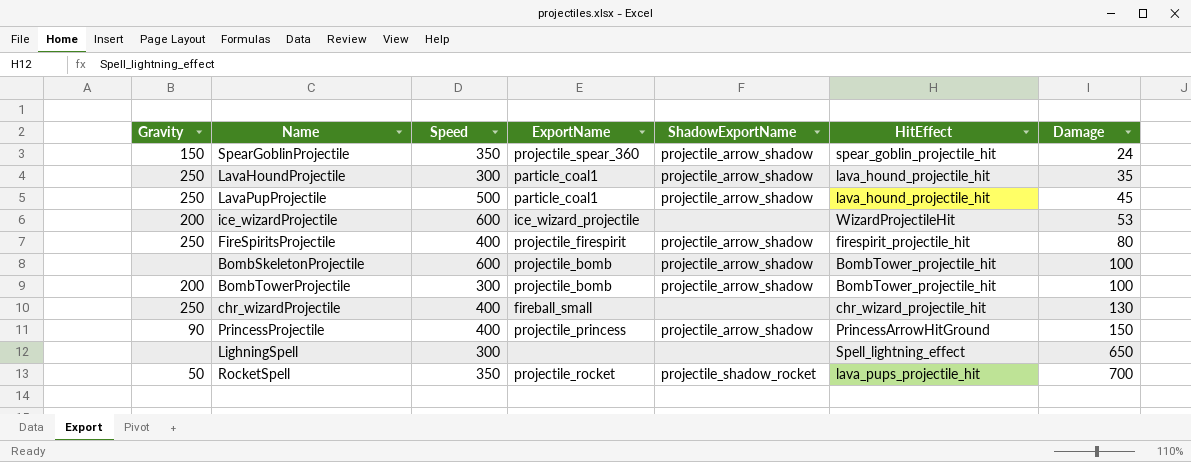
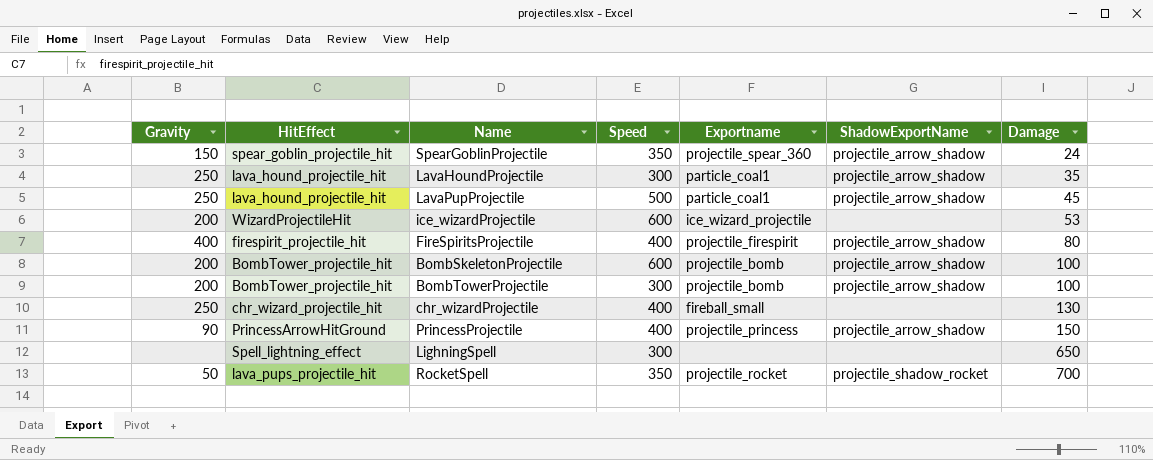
column HitEffect | position: 6 -> 2
column name: ExportName -> Exportname
FireSpiritsProjectile | Gravity: 250 -> 400
BombSkeletonProjectile | Gravity: none -> 200

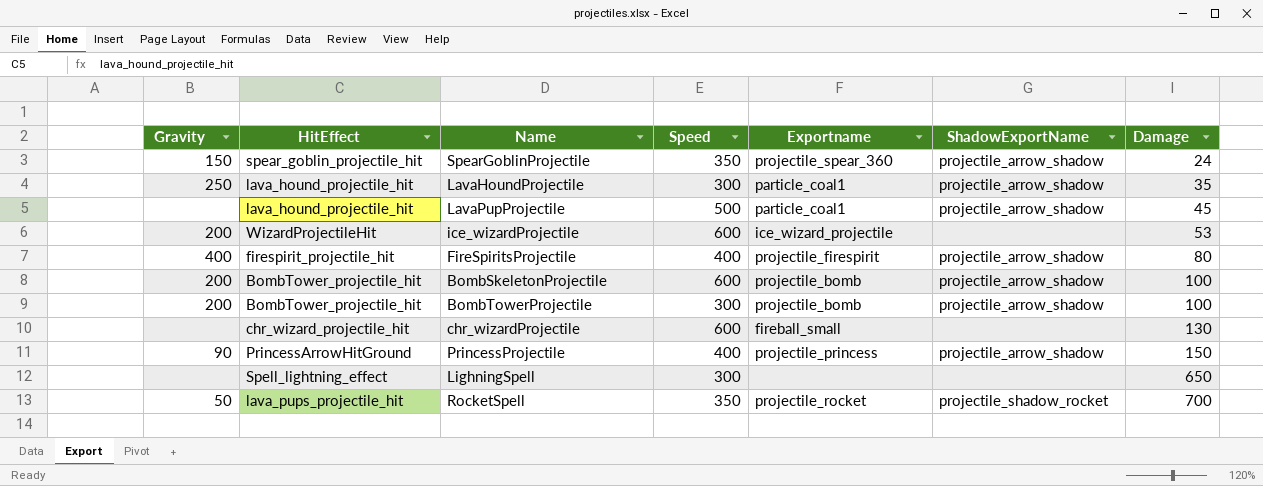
LavaPupProjectile | Gravity: 250 -> none
chr_wizardProjectile | Gravity: 250 -> none
chr_wizardProjectile | Speed: 400 -> 600

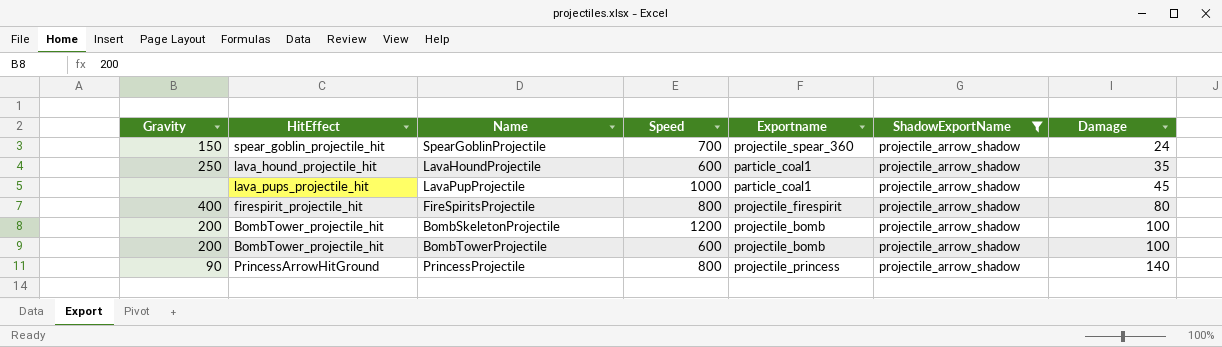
filter: none -> ShadowExportName = projectile_arrow_shadow
SpearGoblinProjectile | Speed: 350 -> 700
LavaHoundProjectile | Speed: 300 -> 600
LavaPupProjectile | HitEffect: lava_hound_projectile_hit -> lava_pups_projectile_hit
LavaPupProjectile | Speed: 500 -> 1000
FireSpiritsProjectile | Speed: 400 -> 800
BombSkeletonProjectile | Speed: 600 -> 1200
BombTowerProjectile | Speed: 300 -> 600
PrincessProjectile | Speed: 400 -> 800
PrincessProjectile | Damage: 150 -> 140

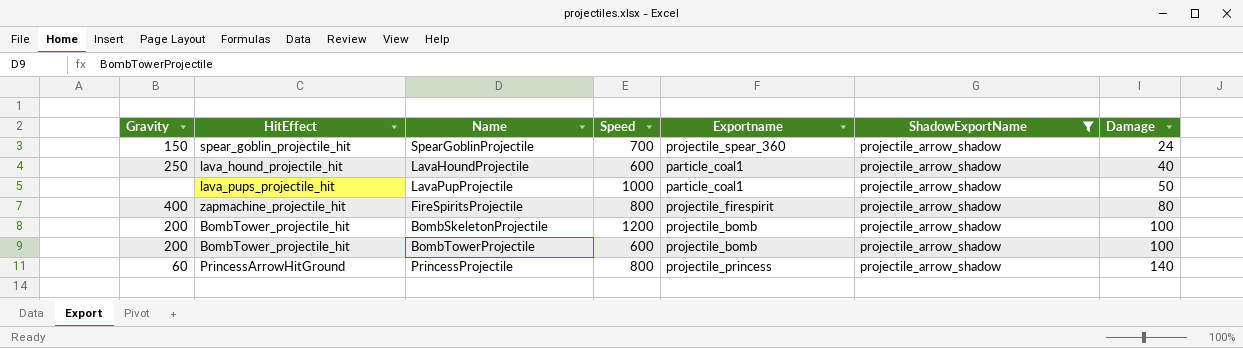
LavaHoundProjectile | Damage: 35 -> 40
LavaPupProjectile | Damage: 45 -> 50
FireSpiritsProjectile | HitEffect: firespirit_projectile_hit -> zapmachine_projectile_hit
PrincessProjectile | Gravity: 90 -> 60

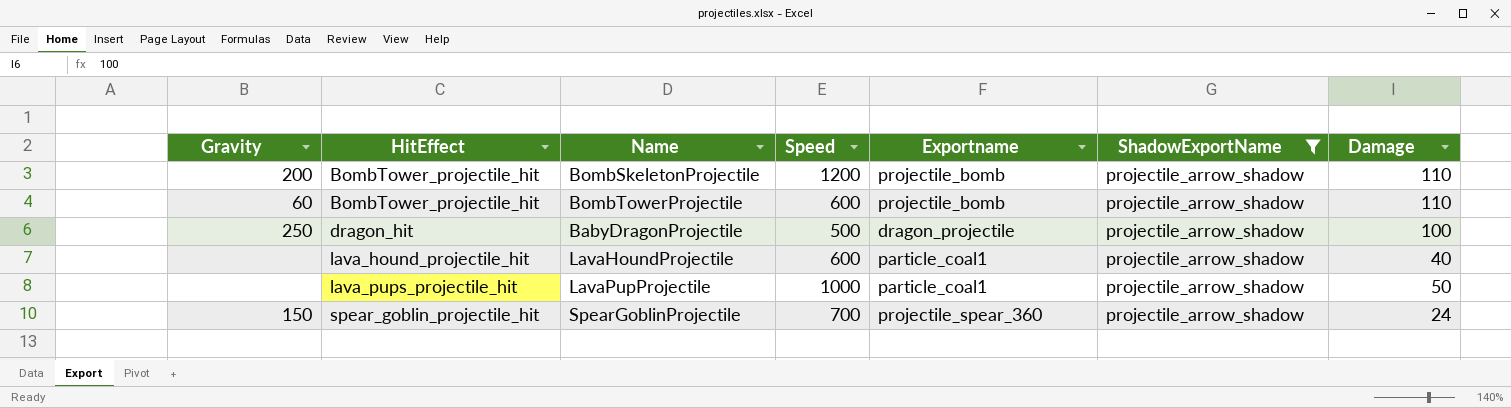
row order: Damage ascending -> HitEffect ascending
row FireSpiritsProjectile: 400 | zapmachine_projectile_hit | 800 | projectile_firespirit | projectile_arrow_shadow | 80 -> none
row PrincessProjectile: 60 | PrincessArrowHitGround | 800 | projectile_princess | projectile_arrow_shadow | 140 -> none
BombSkeletonProjectile | Damage: 100 -> 110
BombTowerProjectile | Gravity: 200 -> 60
BombTowerProjectile | Damage: 100 -> 110
row BabyDragonProjectile: none -> 250 | dragon_hit | 500 | dragon_projectile | projectile_arrow_shadow | 100
LavaHoundProjectile | Gravity: 250 -> none

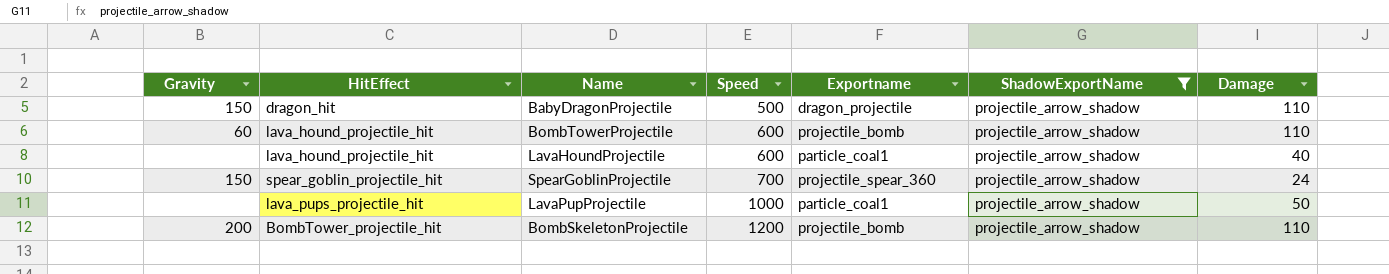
row order: HitEffect ascending -> Speed ascending
BabyDragonProjectile | Gravity: 250 -> 150
BabyDragonProjectile | Damage: 100 -> 110
BombTowerProjectile | HitEffect: BombTower_projectile_hit -> lava_hound_projectile_hit

